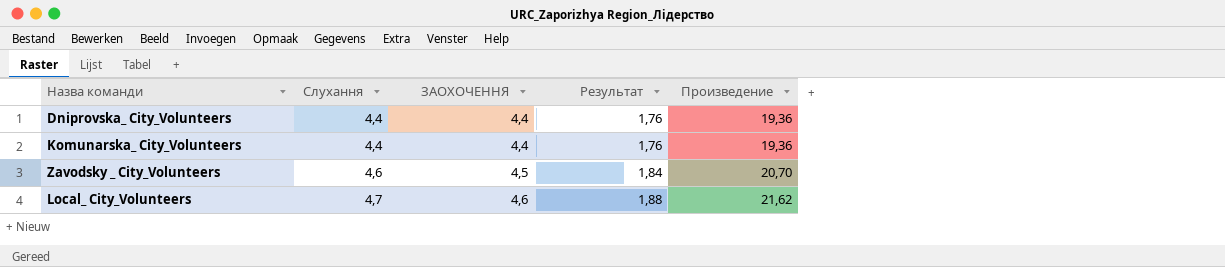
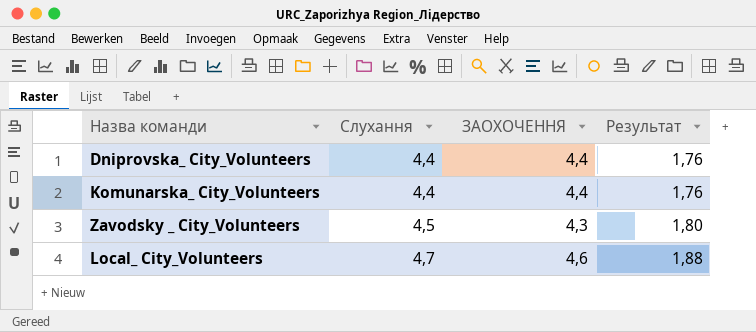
column Произведение | formula: [Слухання] * [ЗАОХОЧЕННЯ] -> none
Zavodsky _ City_Volunteers | Слухання: 4,6 -> 4,5
Zavodsky _ City_Volunteers | ЗАОХОЧЕННЯ: 4,5 -> 4,3
Zavodsky _ City_Volunteers | Результат: 1,84 -> 1,80

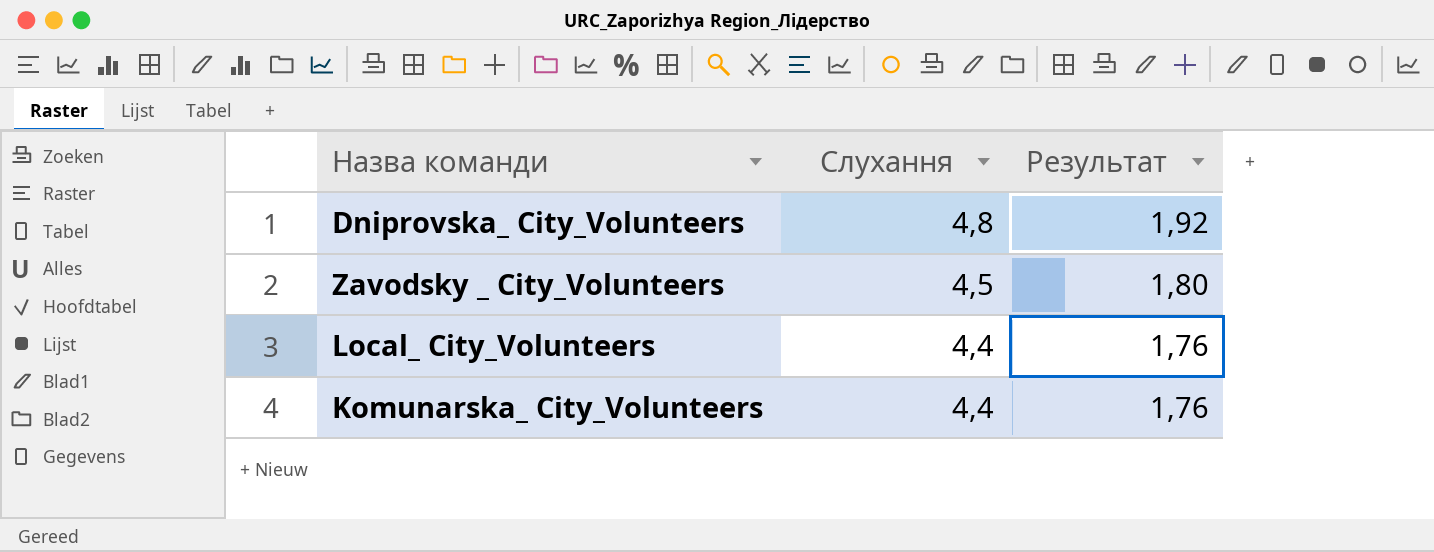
row order: Слухання ascending -> Слухання descending
column ЗАОХОЧЕННЯ | position: 3 -> none
Dniprovska_ City_Volunteers | Слухання: 4,4 -> 4,8
Dniprovska_ City_Volunteers | Результат: 1,76 -> 1,92
Local_ City_Volunteers | Слухання: 4,7 -> 4,4
Local_ City_Volunteers | Результат: 1,88 -> 1,76

